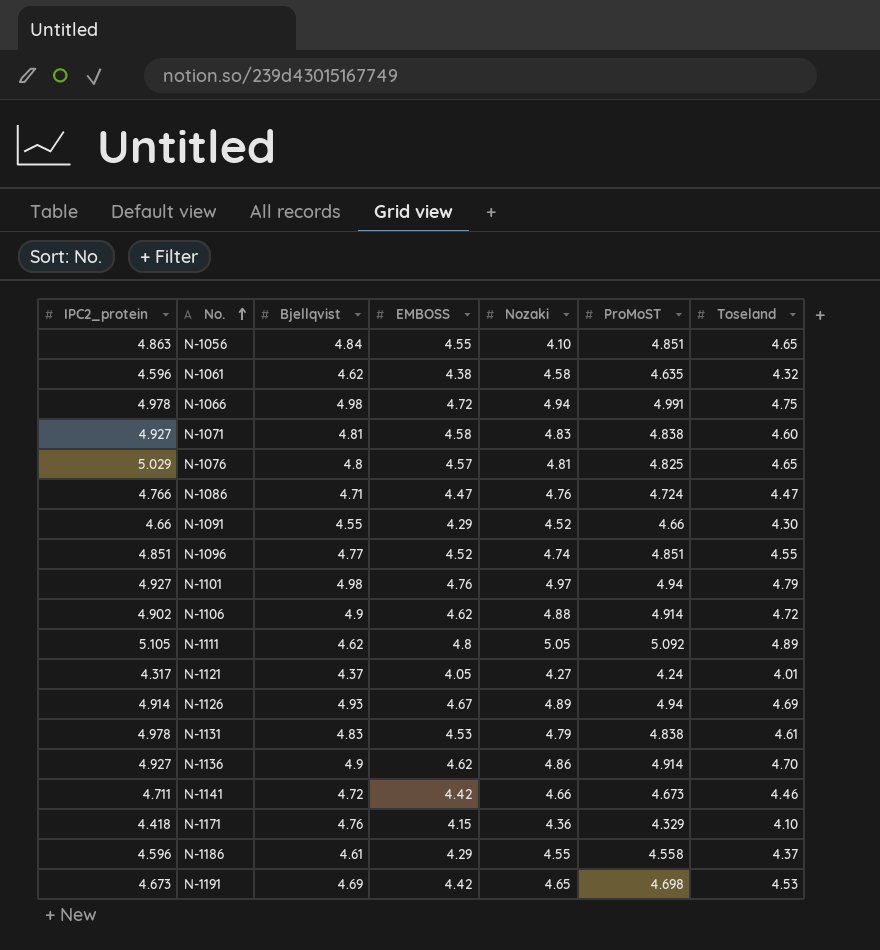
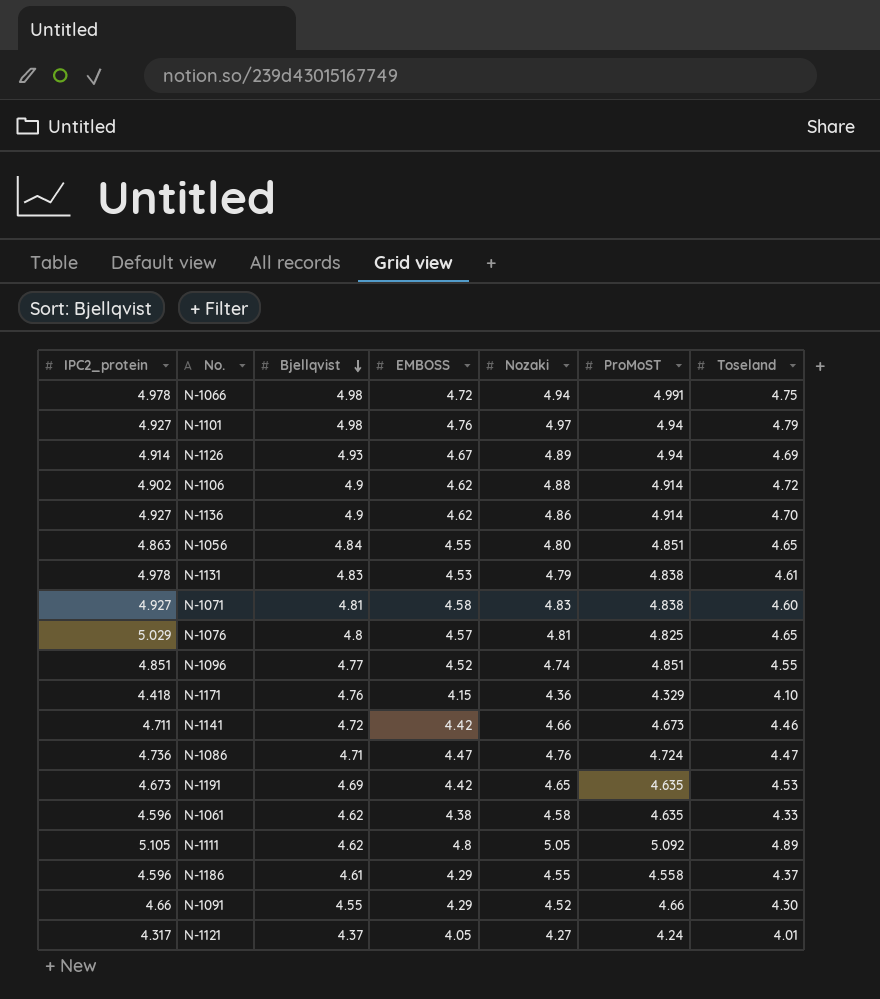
row order: No. ascending -> Bjellqvist descending
N-1056 | Nozaki: 4.10 -> 4.80
N-1086 | IPC2_protein: 4.766 -> 4.736
N-1191 | ProMoST: 4.698 -> 4.635
N-1061 | Toseland: 4.32 -> 4.33

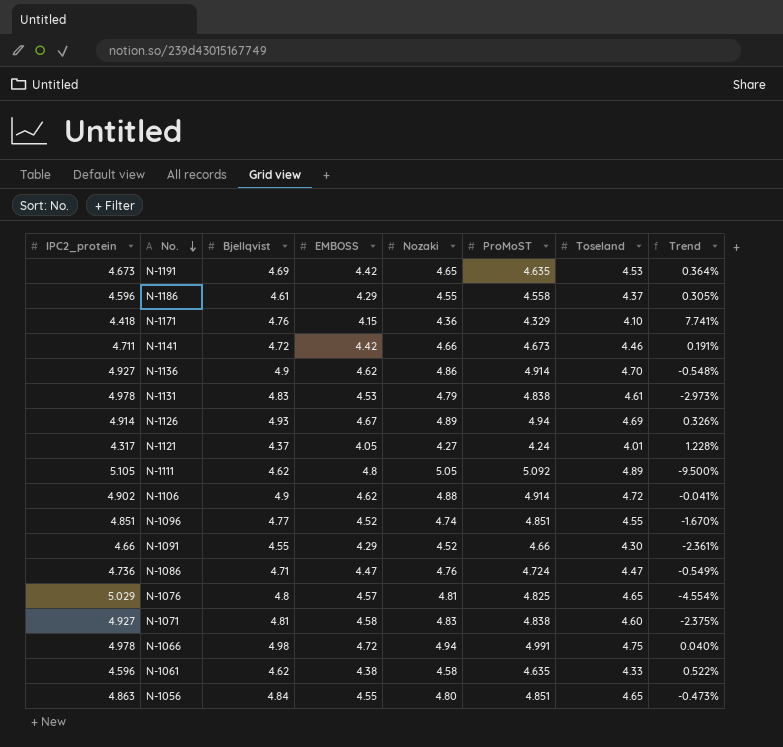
row order: Bjellqvist descending -> No. descending
column Trend | formula: none -> ([Bjellqvist] - [IPC2_protein]) / [IPC2_protein]
row N-1101: 4.927 | 4.98 | 4.76 | 4.97 | 4.94 | 4.79 -> none

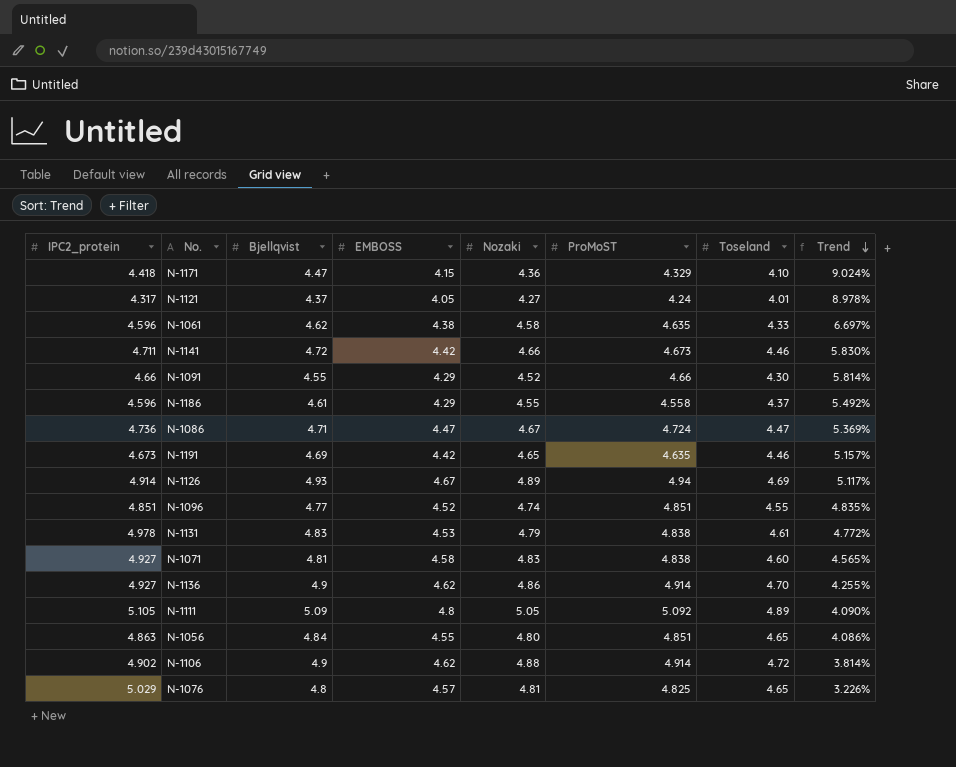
row order: No. descending -> Trend descending
column Trend | formula: ([Bjellqvist] - [IPC2_protein]) / [IPC2_protein] -> ([Bjellqvist] - [Toseland]) / [Toseland]
row N-1066: 4.978 | 4.98 | 4.72 | 4.94 | 4.991 | 4.75 | 0.040% -> none
N-1171 | Bjellqvist: 4.76 -> 4.47
N-1086 | Nozaki: 4.76 -> 4.67
N-1191 | Toseland: 4.53 -> 4.46
N-1111 | Bjellqvist: 4.62 -> 5.09

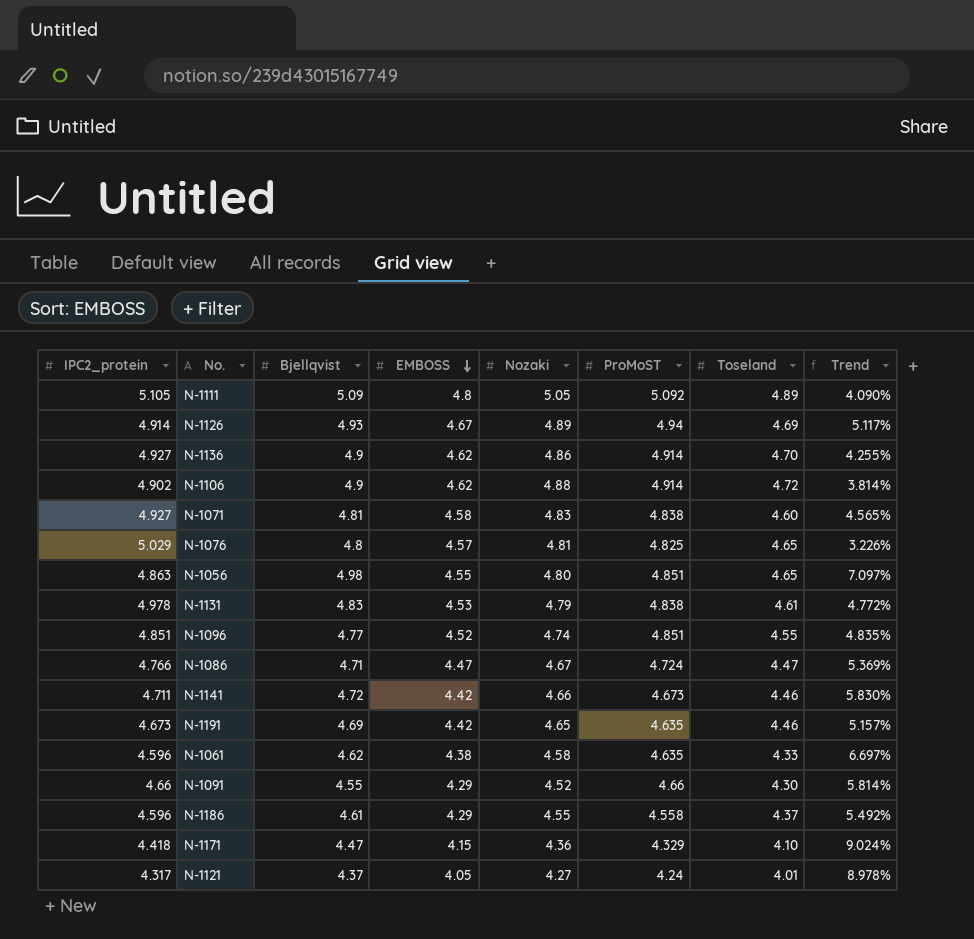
row order: Trend descending -> EMBOSS descending
N-1056 | Bjellqvist: 4.84 -> 4.98
N-1056 | Trend: 4.086% -> 7.097%
N-1086 | IPC2_protein: 4.736 -> 4.766

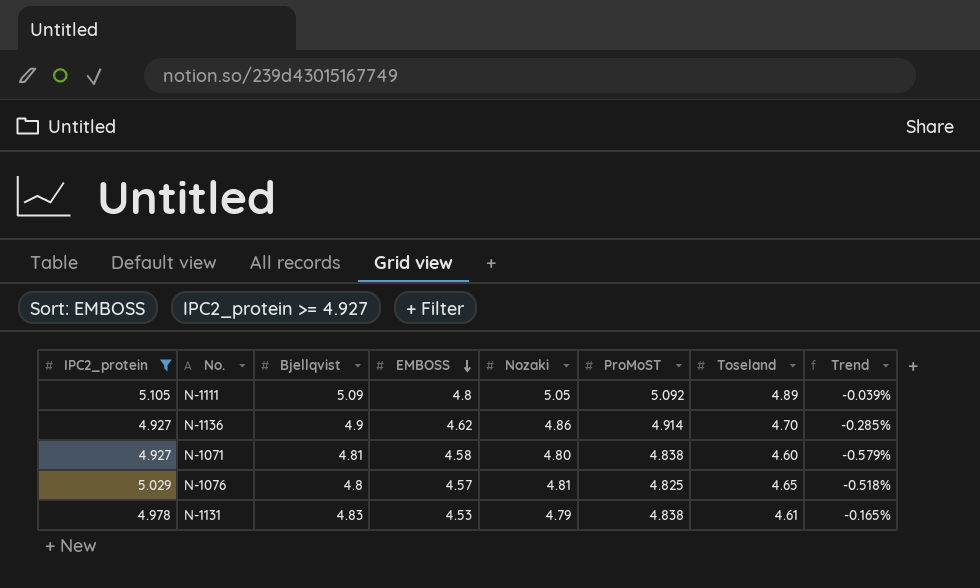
filter: none -> IPC2_protein >= 4.927
column Trend | formula: ([Bjellqvist] - [Toseland]) / [Toseland] -> ([Bjellqvist] - [ProMoST]) / [ProMoST]
N-1071 | Nozaki: 4.83 -> 4.80

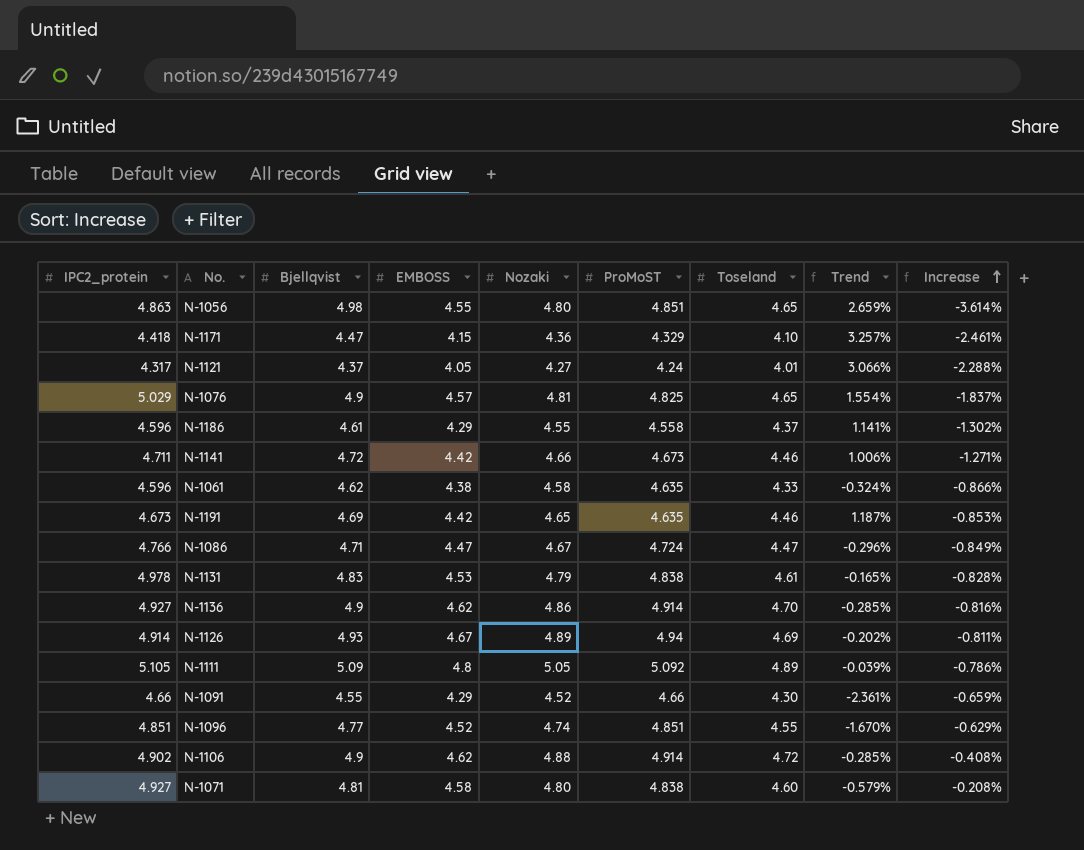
filter: IPC2_protein >= 4.927 -> none
row order: EMBOSS descending -> Increase ascending
column Increase | formula: none -> ([Nozaki] - [Bjellqvist]) / [Bjellqvist]
N-1076 | Bjellqvist: 4.8 -> 4.9
N-1076 | Trend: -0.518% -> 1.554%

